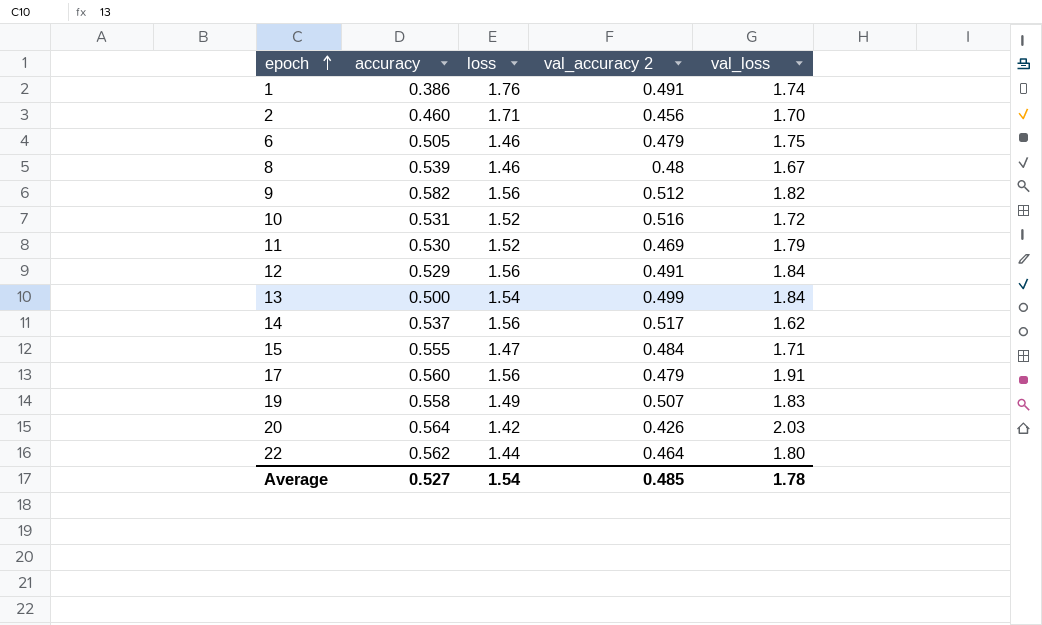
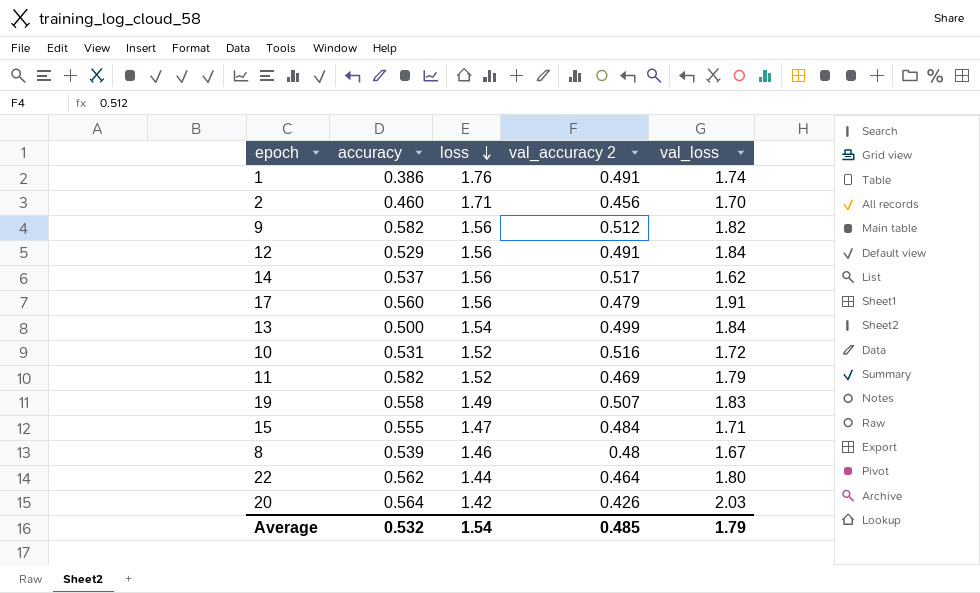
row order: epoch ascending -> loss descending
row 6: 0.505 | 1.46 | 0.479 | 1.75 -> none
11 | accuracy: 0.530 -> 0.582
Average | accuracy: 0.527 -> 0.532
Average | val_loss: 1.78 -> 1.79

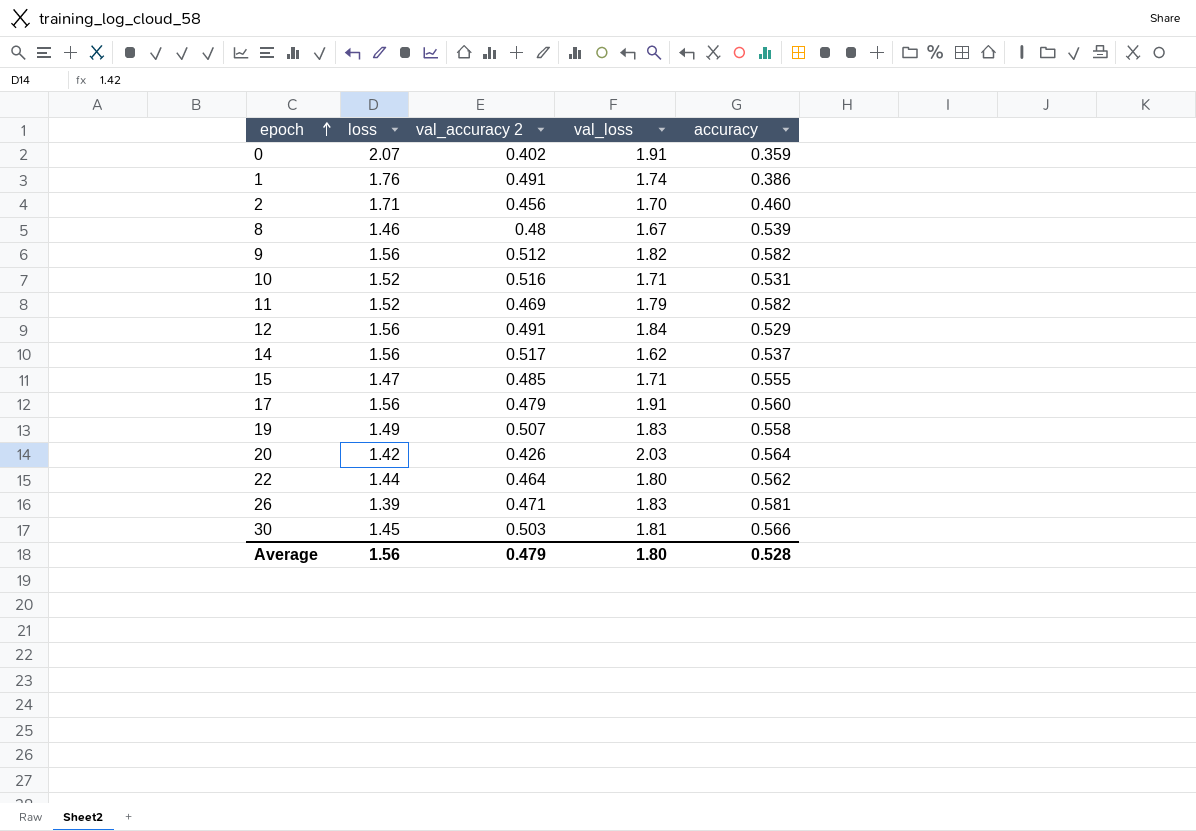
row order: loss descending -> epoch ascending
column accuracy | position: 2 -> 5
row 13: 0.500 | 1.54 | 0.499 | 1.84 -> none
row 0: none -> 2.07 | 0.402 | 1.91 | 0.359
10 | val_loss: 1.72 -> 1.71
15 | val_accuracy 2: 0.484 -> 0.485
row 26: none -> 1.39 | 0.471 | 1.83 | 0.581
row 30: none -> 1.45 | 0.503 | 1.81 | 0.566
Average | loss: 1.54 -> 1.56
Average | val_accuracy 2: 0.485 -> 0.479
Average | val_loss: 1.79 -> 1.80
Average | accuracy: 0.532 -> 0.528

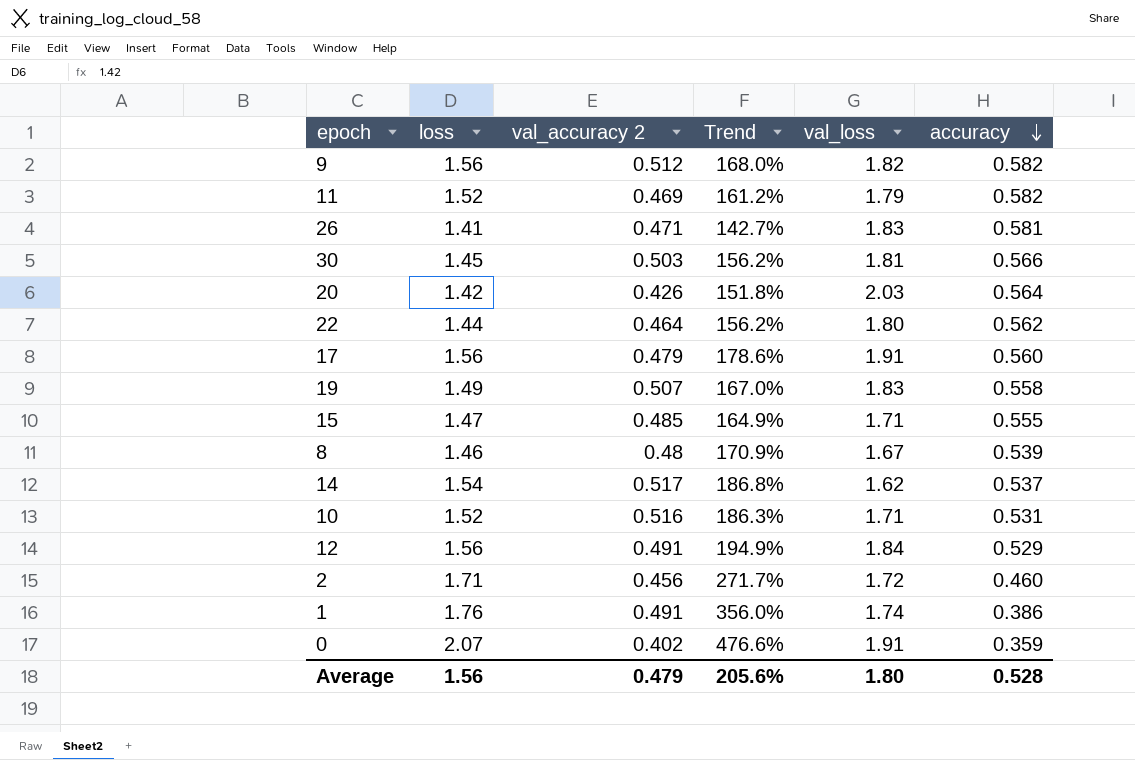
row order: epoch ascending -> accuracy descending
column Trend | formula: none -> ([loss] - [accuracy]) / [accuracy]
26 | loss: 1.39 -> 1.41
14 | loss: 1.56 -> 1.54
2 | val_loss: 1.70 -> 1.72

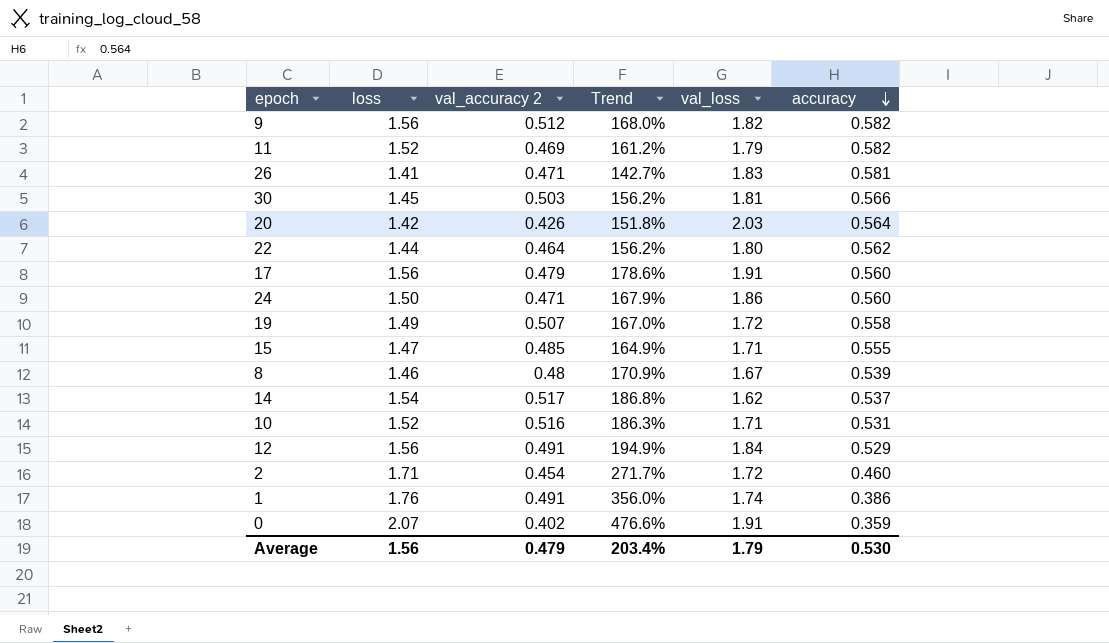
row 24: none -> 1.50 | 0.471 | 167.9% | 1.86 | 0.560
19 | val_loss: 1.83 -> 1.72
2 | val_accuracy 2: 0.456 -> 0.454
Average | Trend: 205.6% -> 203.4%
Average | val_loss: 1.80 -> 1.79
Average | accuracy: 0.528 -> 0.530

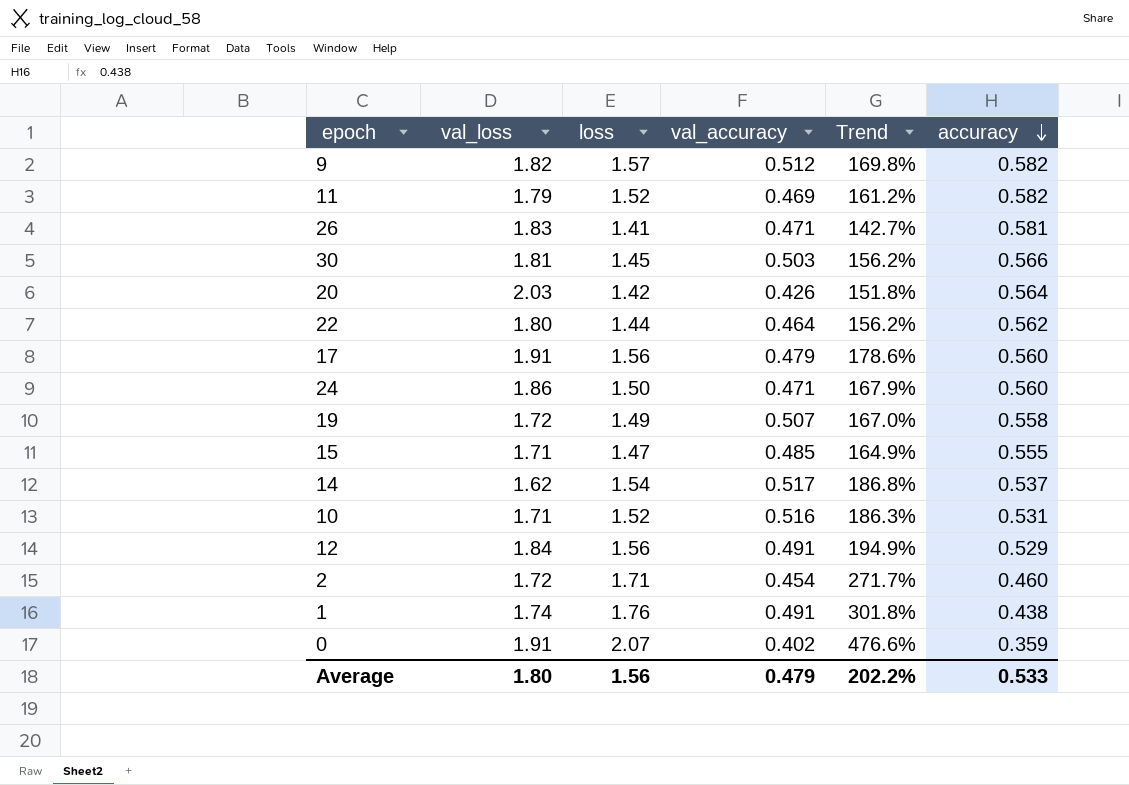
column val_loss | position: 5 -> 2
column name: val_accuracy 2 -> val_accuracy
row 8: 1.46 | 0.48 | 170.9% | 1.67 | 0.539 -> none
9 | loss: 1.56 -> 1.57
9 | Trend: 168.0% -> 169.8%
1 | Trend: 356.0% -> 301.8%
1 | accuracy: 0.386 -> 0.438
Average | val_loss: 1.79 -> 1.80
Average | Trend: 203.4% -> 202.2%
Average | accuracy: 0.530 -> 0.533

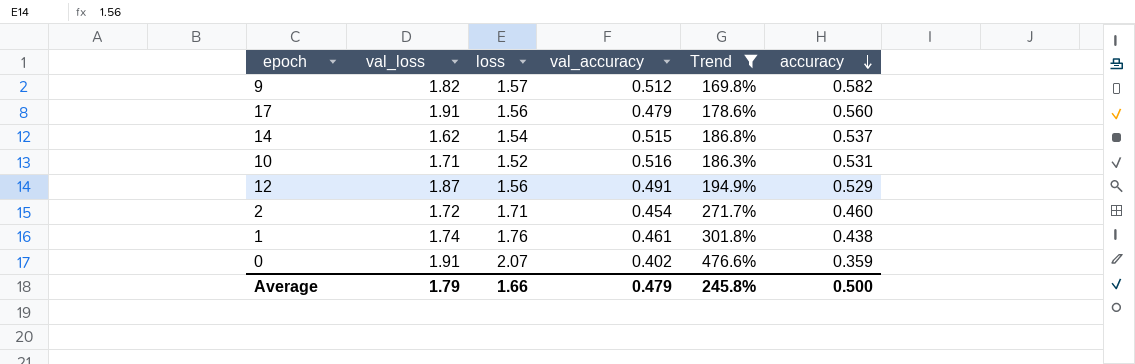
filter: none -> Trend >= 169.8%
14 | val_accuracy: 0.517 -> 0.515
12 | val_loss: 1.84 -> 1.87
1 | val_accuracy: 0.491 -> 0.461
Average | val_loss: 1.80 -> 1.79
Average | loss: 1.56 -> 1.66
Average | Trend: 202.2% -> 245.8%
Average | accuracy: 0.533 -> 0.500

